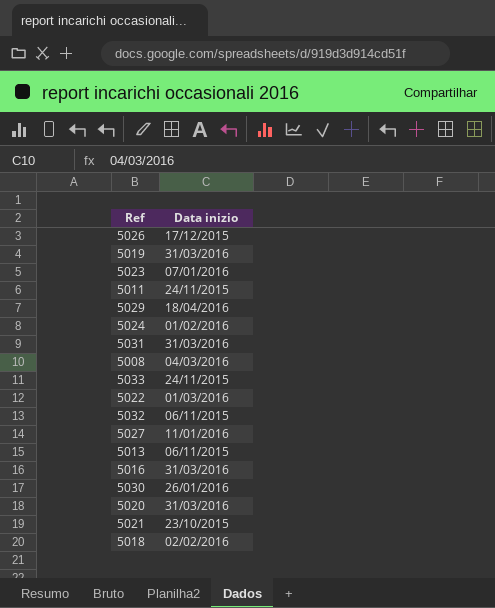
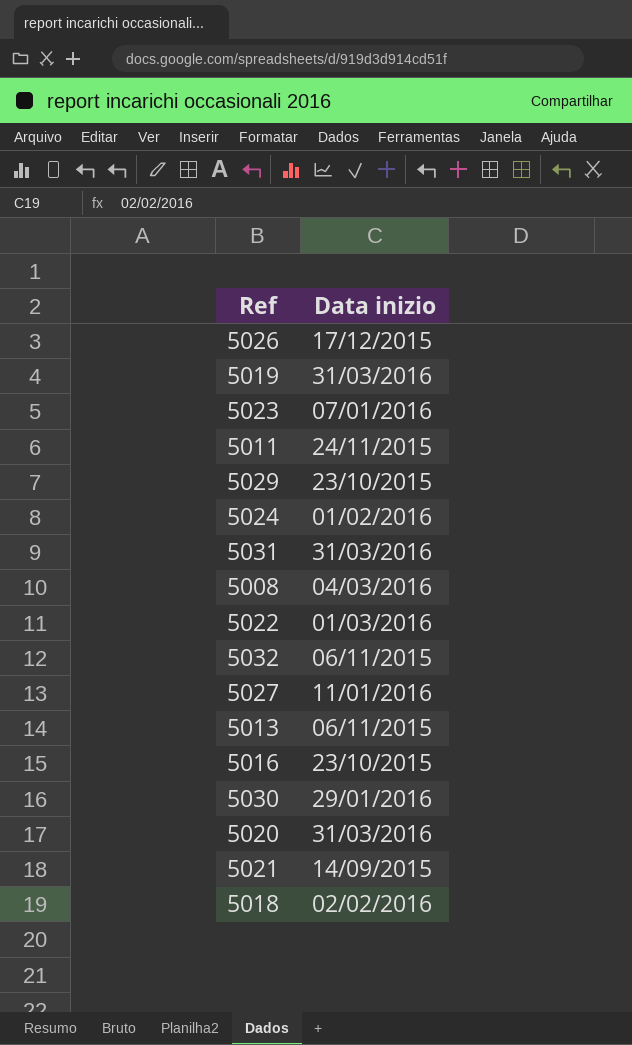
row 5033: 24/11/2015 -> none
5029 | Data inizio: 18/04/2016 -> 23/10/2015
5016 | Data inizio: 31/03/2016 -> 23/10/2015
5030 | Data inizio: 26/01/2016 -> 29/01/2016
5021 | Data inizio: 23/10/2015 -> 14/09/2015

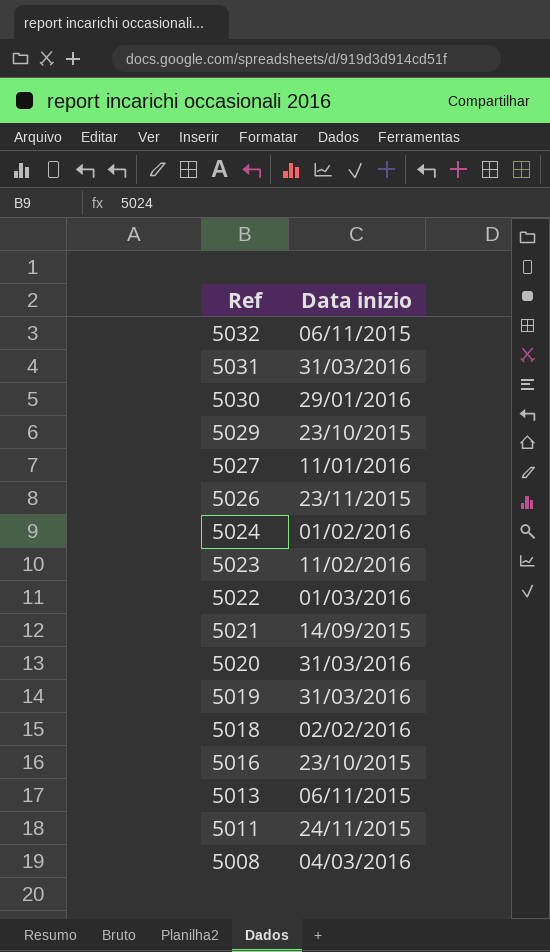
row order: none -> Ref descending
5026 | Data inizio: 17/12/2015 -> 23/11/2015
5023 | Data inizio: 07/01/2016 -> 11/02/2016

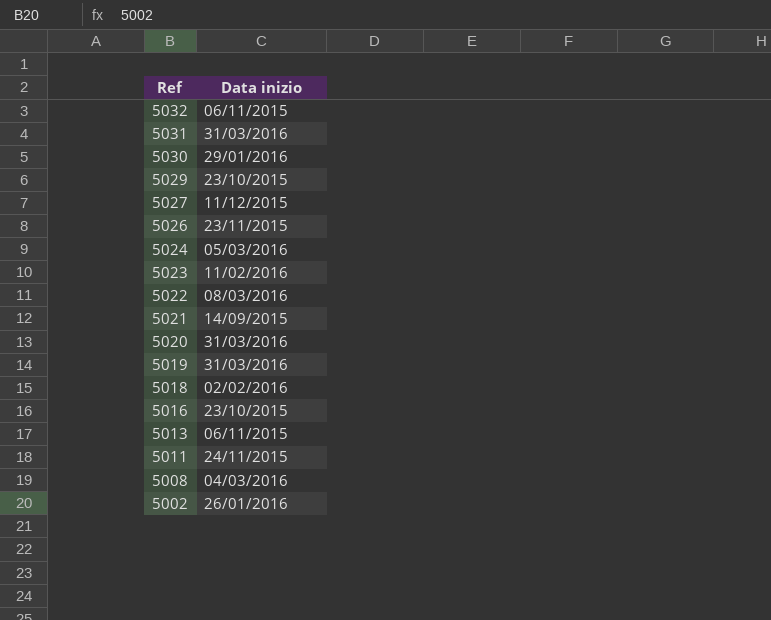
5027 | Data inizio: 11/01/2016 -> 11/12/2015
5024 | Data inizio: 01/02/2016 -> 05/03/2016
5022 | Data inizio: 01/03/2016 -> 08/03/2016
row 5002: none -> 26/01/2016

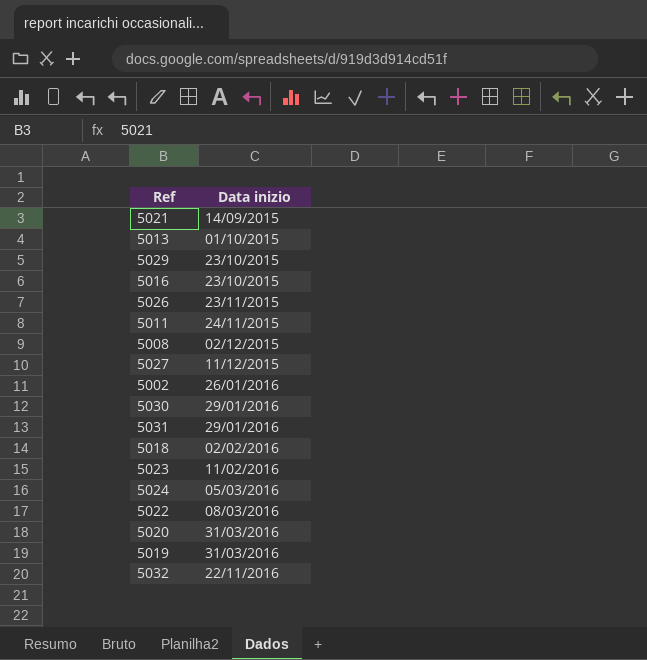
row order: Ref descending -> Data inizio ascending
5013 | Data inizio: 06/11/2015 -> 01/10/2015
5008 | Data inizio: 04/03/2016 -> 02/12/2015
5031 | Data inizio: 31/03/2016 -> 29/01/2016
5032 | Data inizio: 06/11/2015 -> 22/11/2016

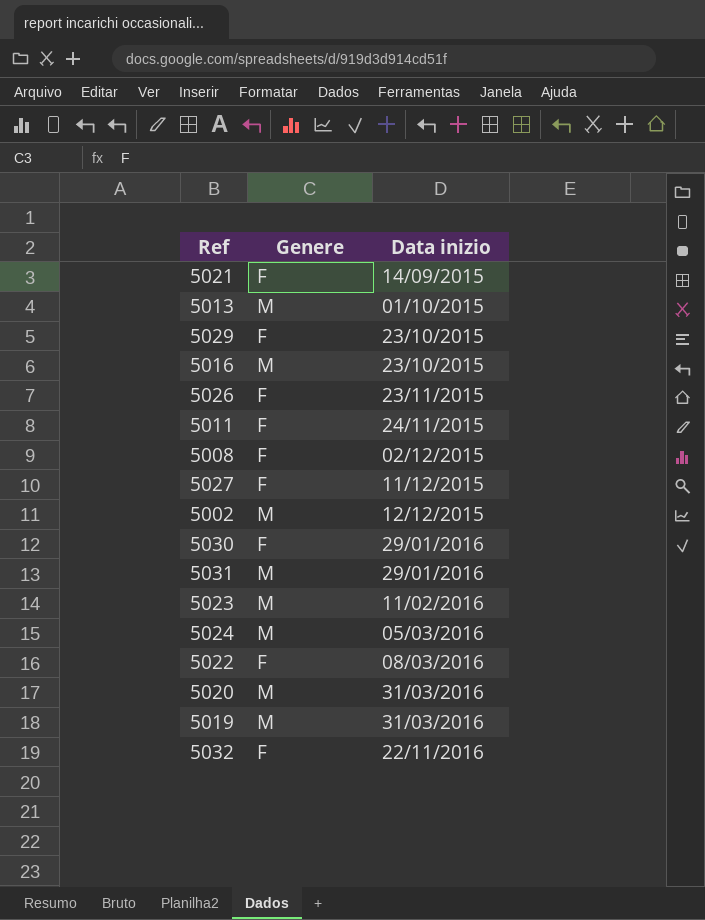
column Genere | position: none -> 2
row 5018: 02/02/2016 -> none
5002 | Data inizio: 26/01/2016 -> 12/12/2015

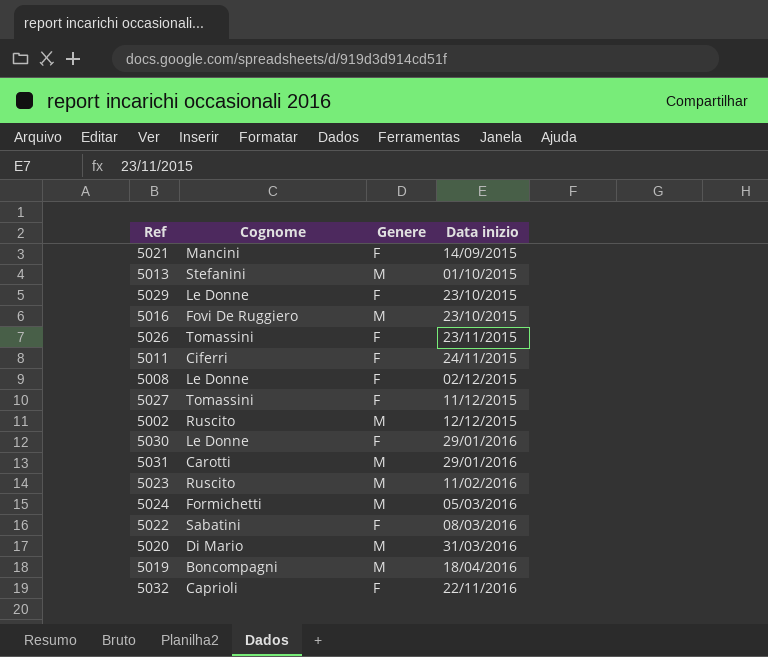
column Cognome | position: none -> 2
5019 | Data inizio: 31/03/2016 -> 18/04/2016

